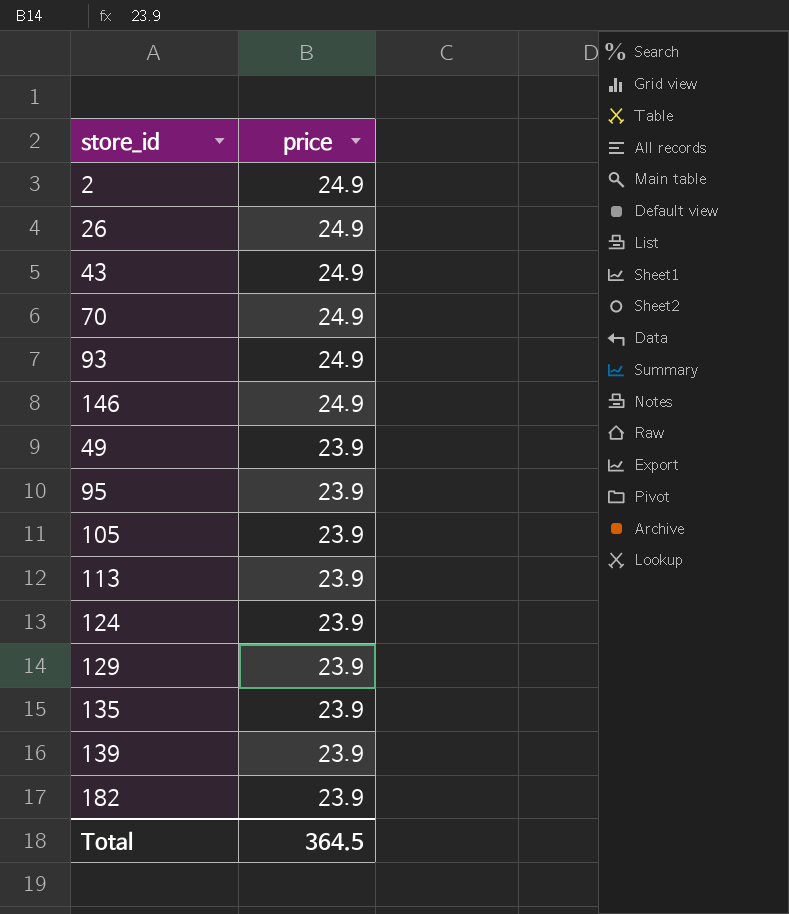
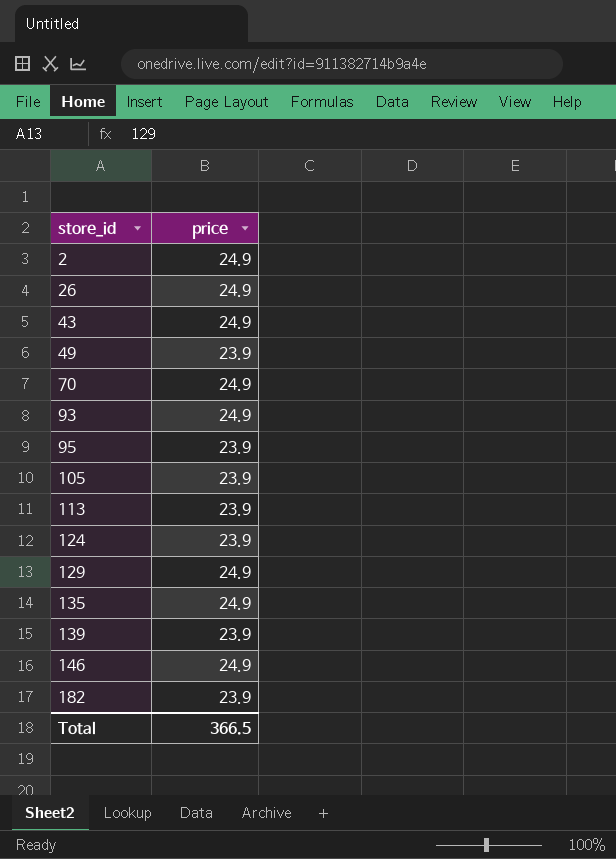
row order: price descending -> store_id ascending
129 | price: 23.9 -> 24.9
135 | price: 23.9 -> 24.9
Total | price: 364.5 -> 366.5

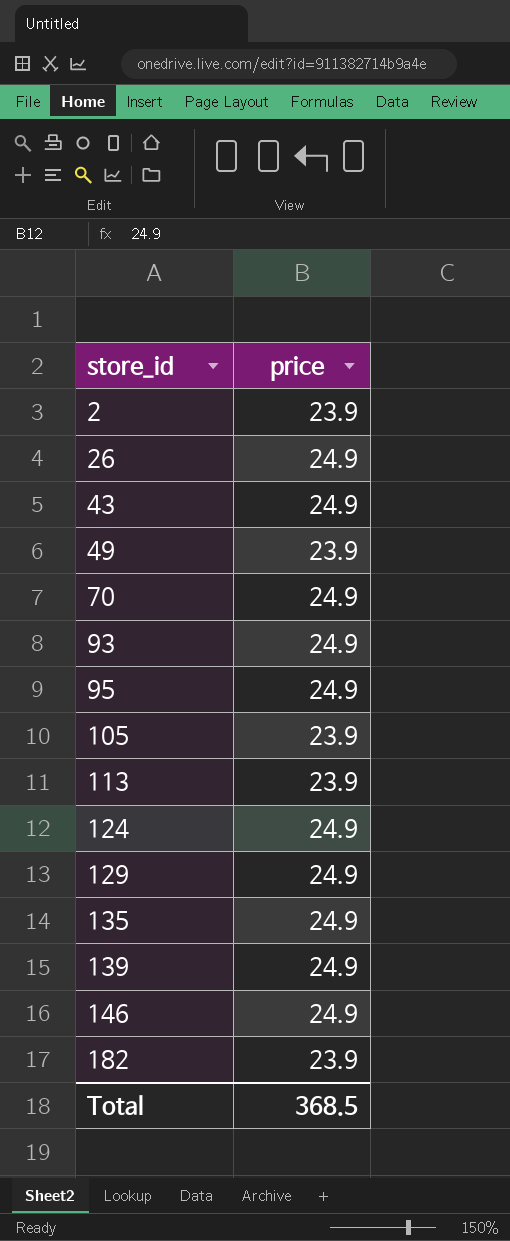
2 | price: 24.9 -> 23.9
95 | price: 23.9 -> 24.9
124 | price: 23.9 -> 24.9
139 | price: 23.9 -> 24.9
Total | price: 366.5 -> 368.5

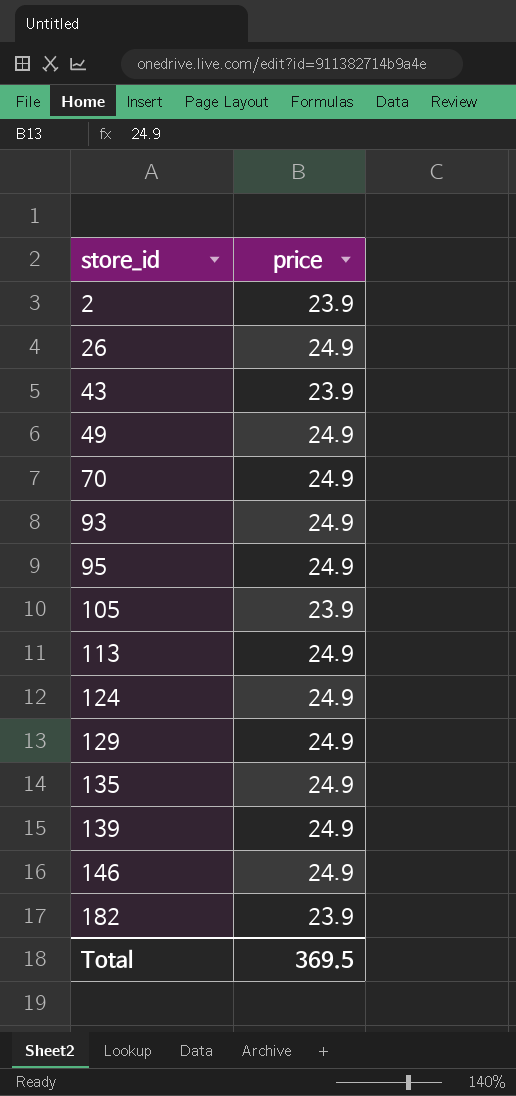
43 | price: 24.9 -> 23.9
49 | price: 23.9 -> 24.9
113 | price: 23.9 -> 24.9
Total | price: 368.5 -> 369.5

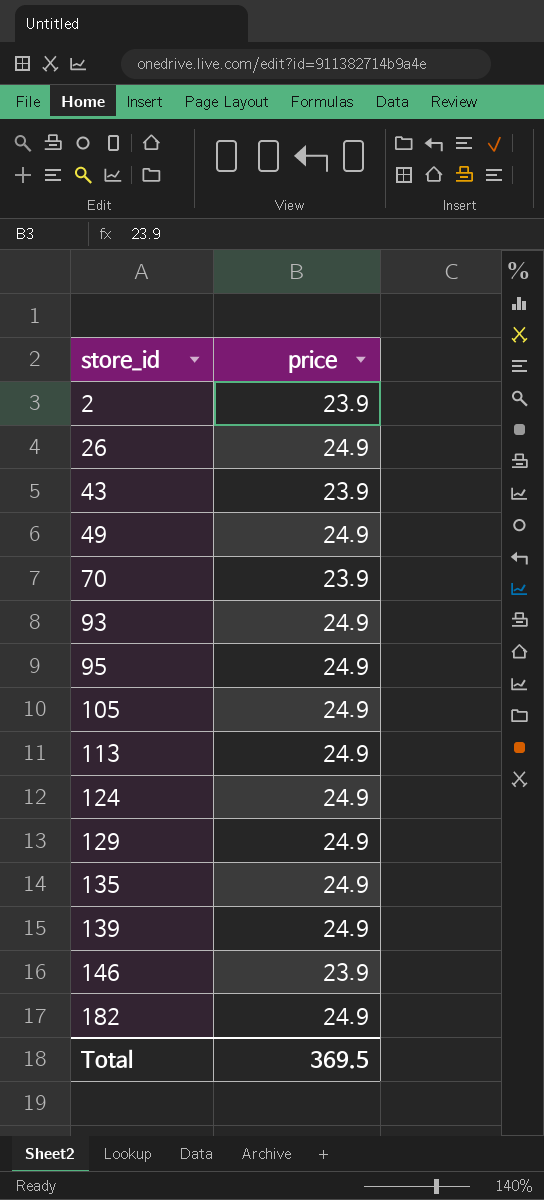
70 | price: 24.9 -> 23.9
105 | price: 23.9 -> 24.9
146 | price: 24.9 -> 23.9
182 | price: 23.9 -> 24.9

